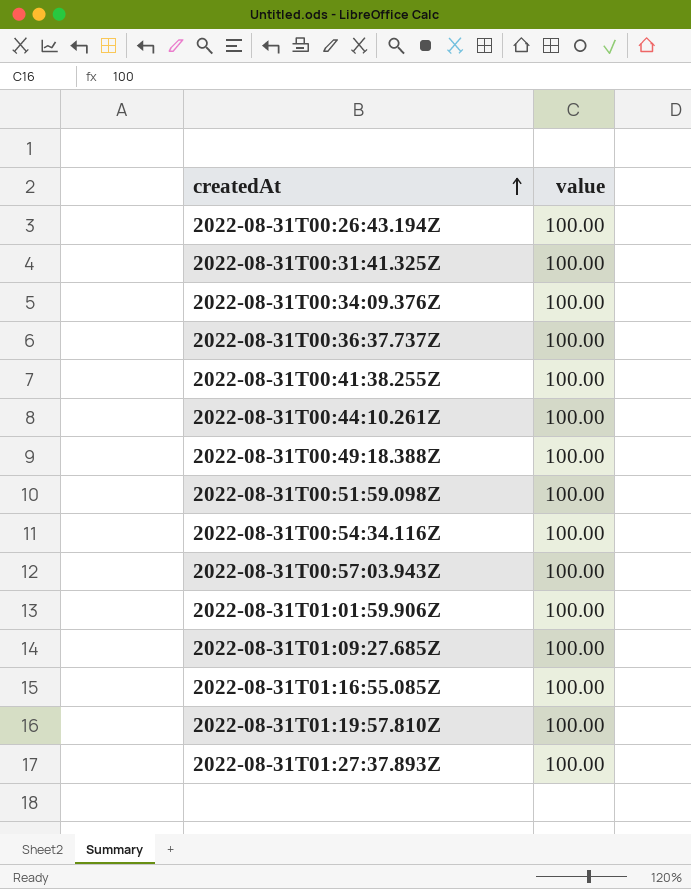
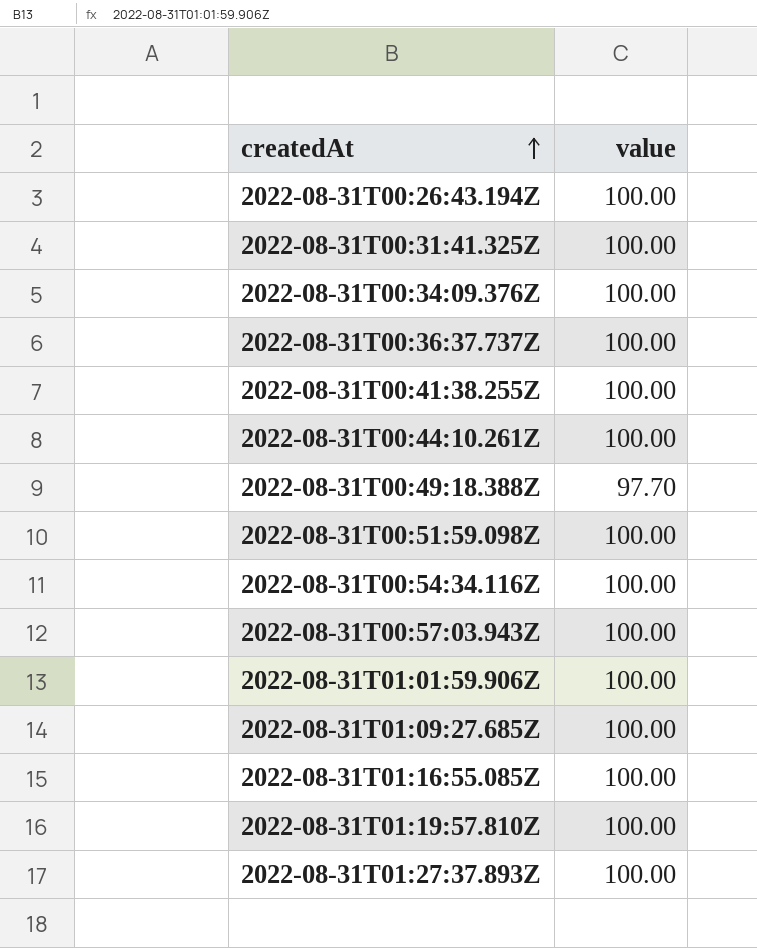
2022-08-31T00:49:18.388Z | value: 100.00 -> 97.70

